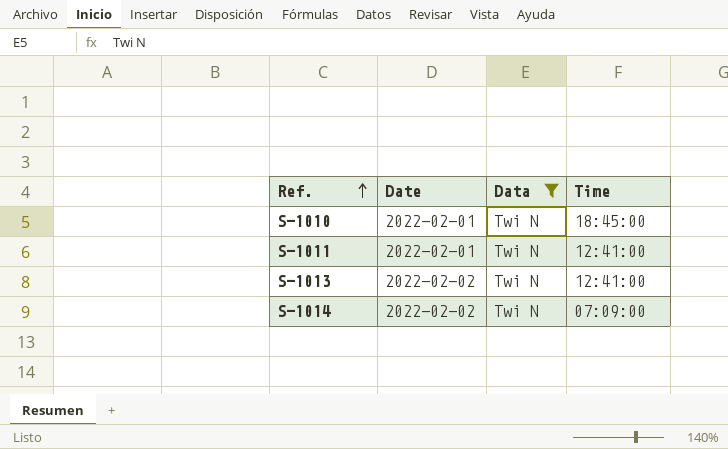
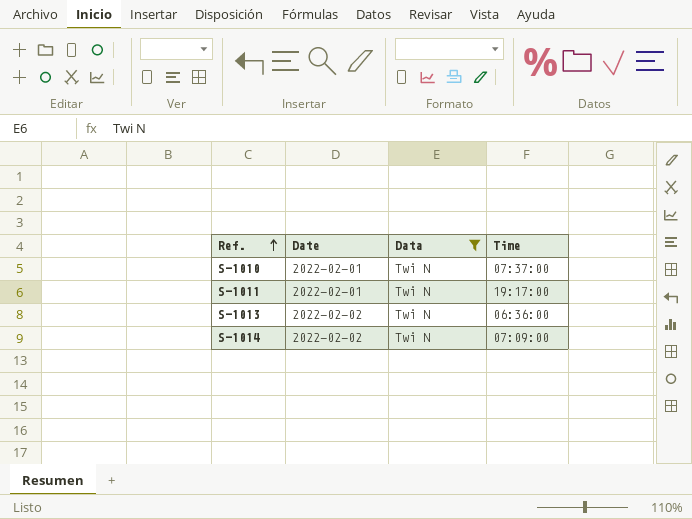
S-1010 | Time: 18:45:00 -> 07:37:00
S-1011 | Time: 12:41:00 -> 19:17:00
S-1013 | Time: 12:41:00 -> 06:36:00

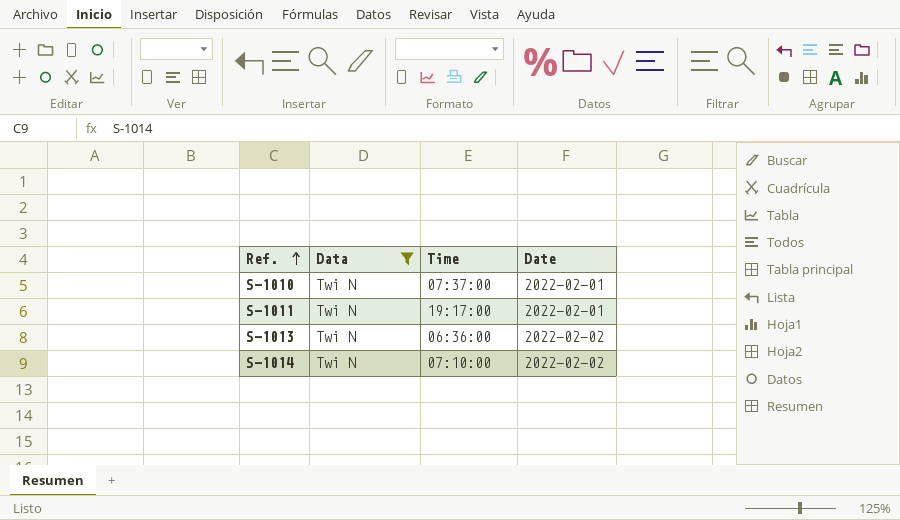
column Date | position: 2 -> 4
S-1014 | Time: 07:09:00 -> 07:10:00

